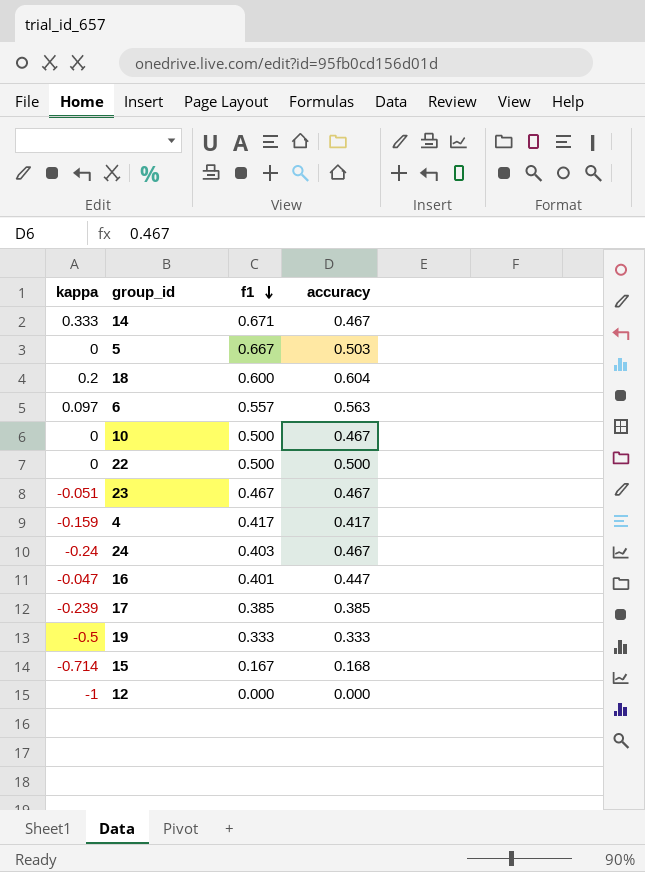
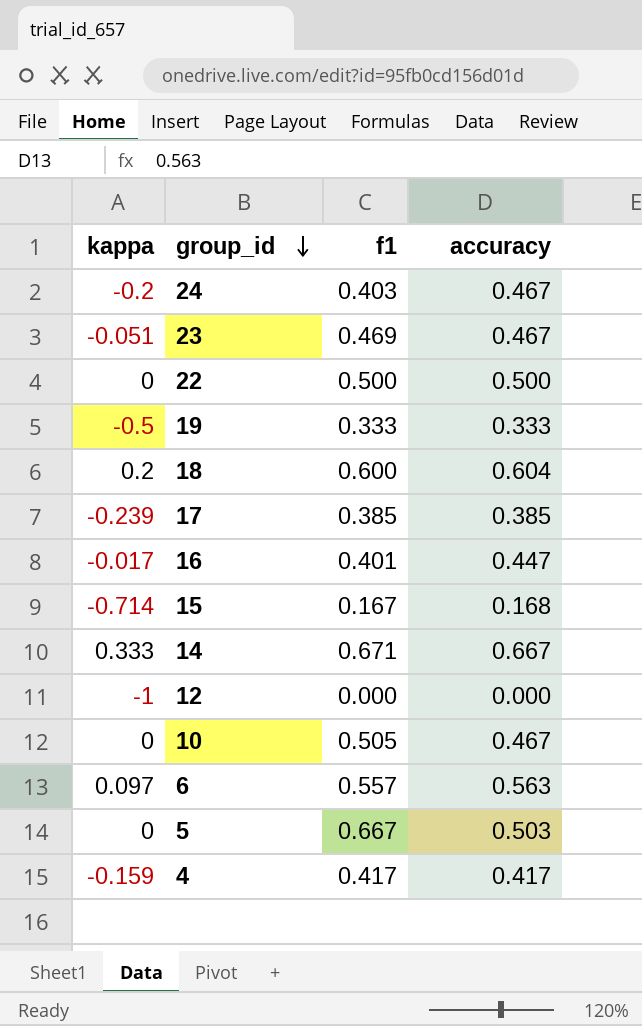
row order: f1 descending -> group_id descending
24 | kappa: -0.24 -> -0.2
23 | f1: 0.467 -> 0.469
16 | kappa: -0.047 -> -0.017
14 | accuracy: 0.467 -> 0.667
10 | f1: 0.500 -> 0.505

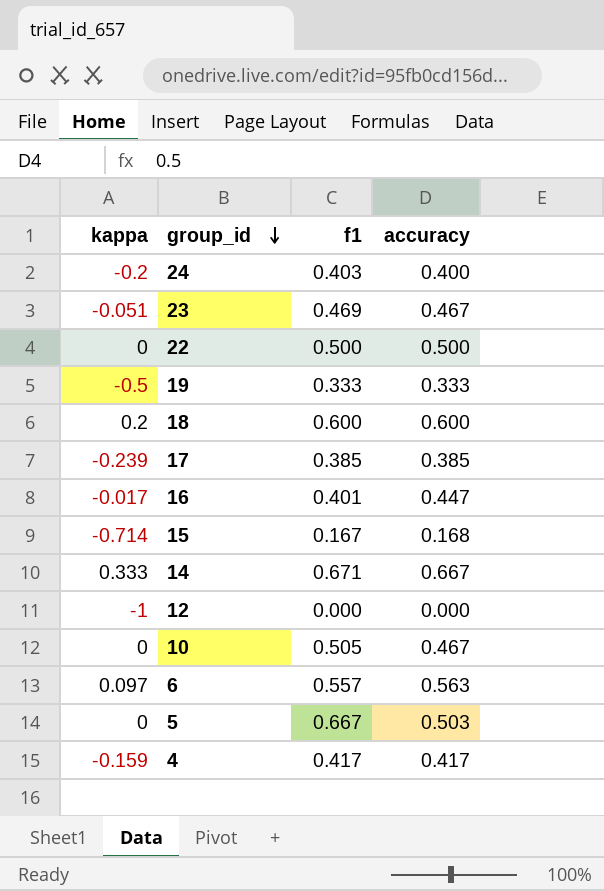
24 | accuracy: 0.467 -> 0.400
18 | accuracy: 0.604 -> 0.600

